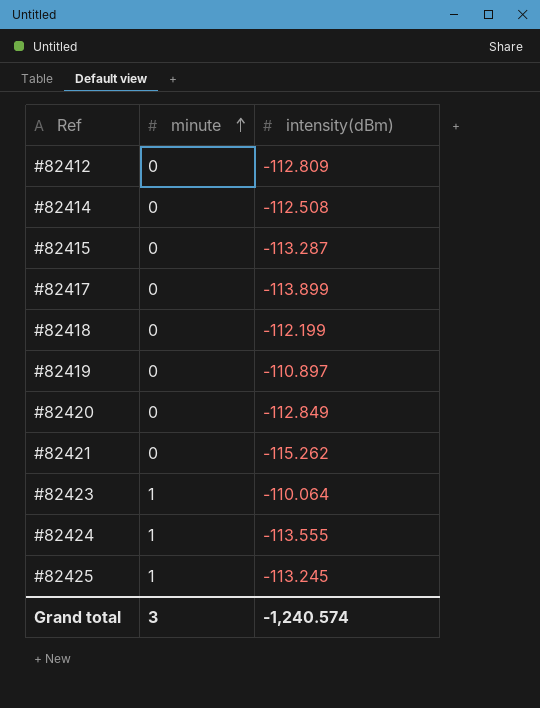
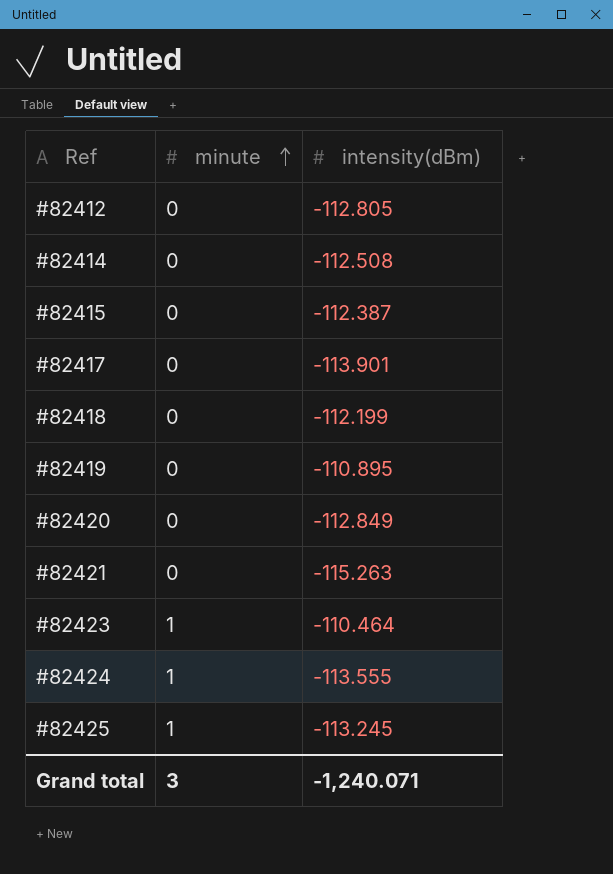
#82412 | intensity(dBm): -112.809 -> -112.805
#82415 | intensity(dBm): -113.287 -> -112.387
#82417 | intensity(dBm): -113.899 -> -113.901
#82419 | intensity(dBm): -110.897 -> -110.895
#82421 | intensity(dBm): -115.262 -> -115.263
#82423 | intensity(dBm): -110.064 -> -110.464
Grand total | intensity(dBm): -1,240.574 -> -1,240.071

